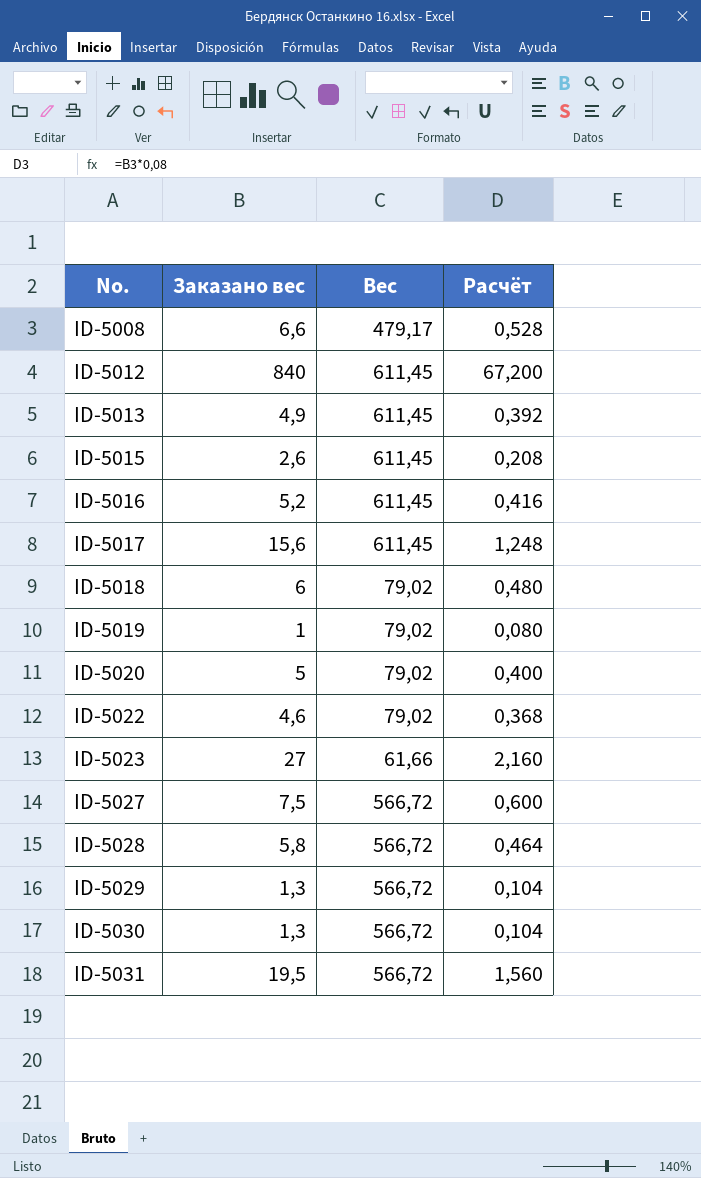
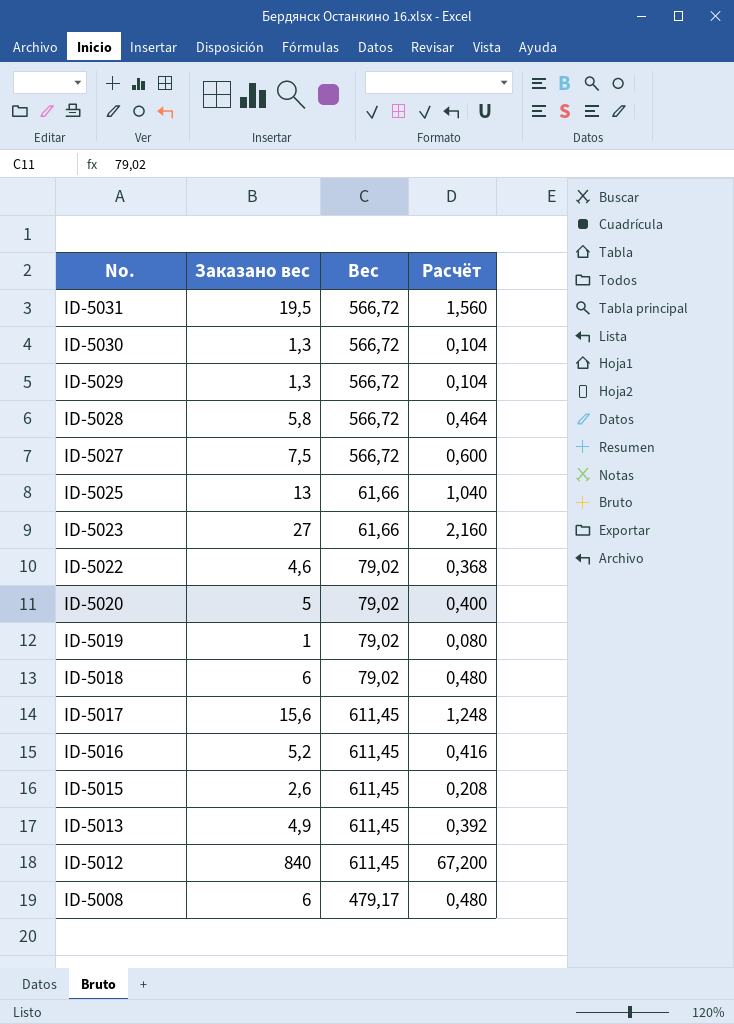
row order: No. ascending -> No. descending
row ID-5025: none -> 13 | 61,66 | 1,040
ID-5008 | Заказано вес: 6,6 -> 6
ID-5008 | Расчёт: 0,528 -> 0,480

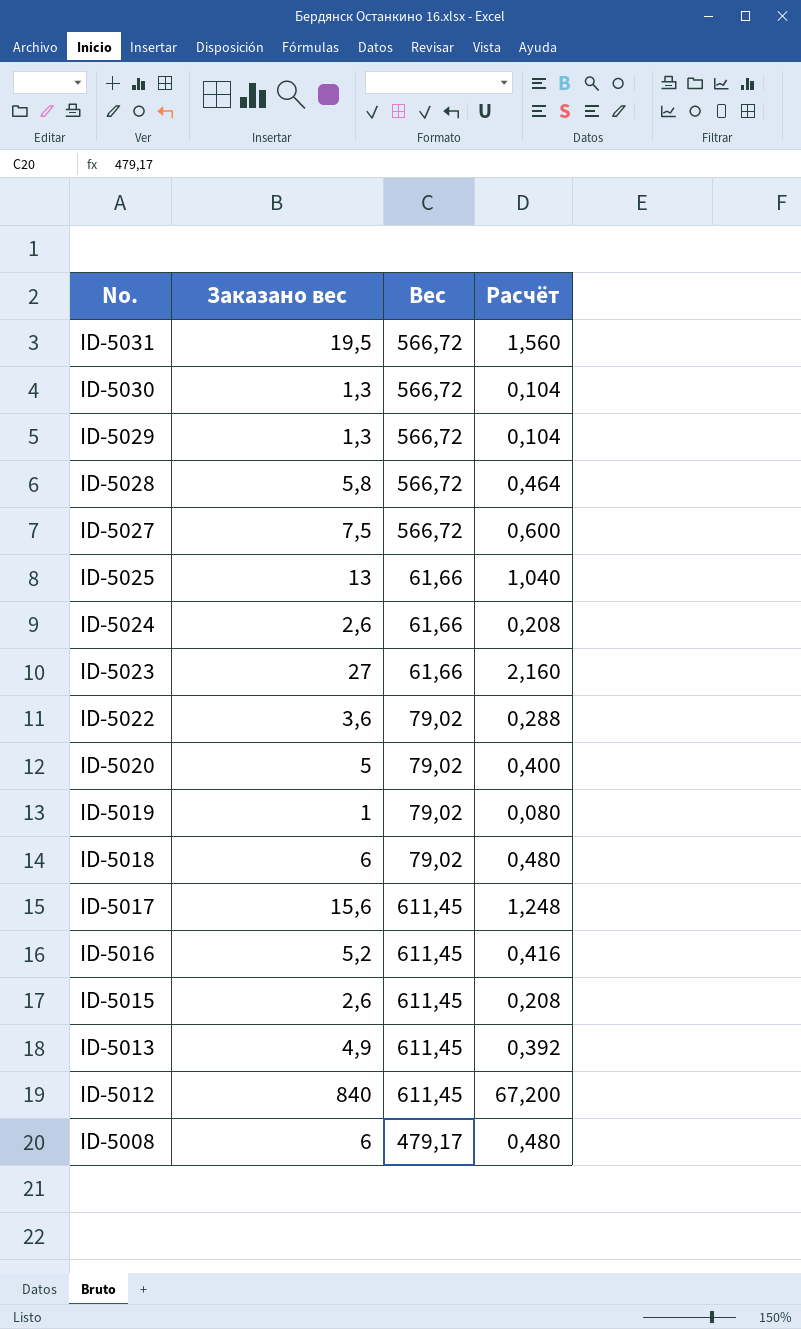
row ID-5024: none -> 2,6 | 61,66 | 0,208
ID-5022 | Заказано вес: 4,6 -> 3,6
ID-5022 | Расчёт: 0,368 -> 0,288

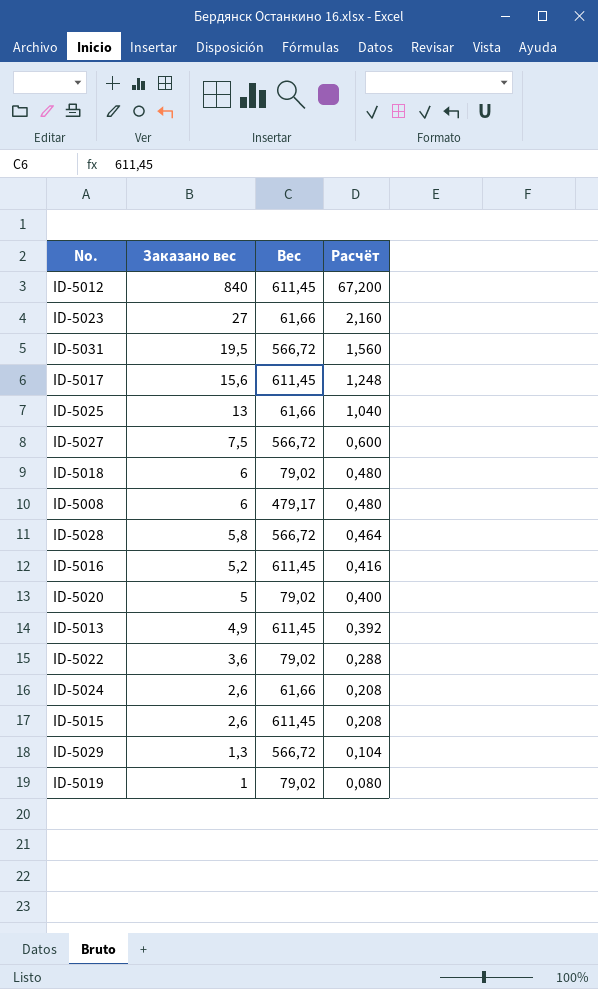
row order: No. descending -> Заказано вес descending
row ID-5030: 1,3 | 566,72 | 0,104 -> none

